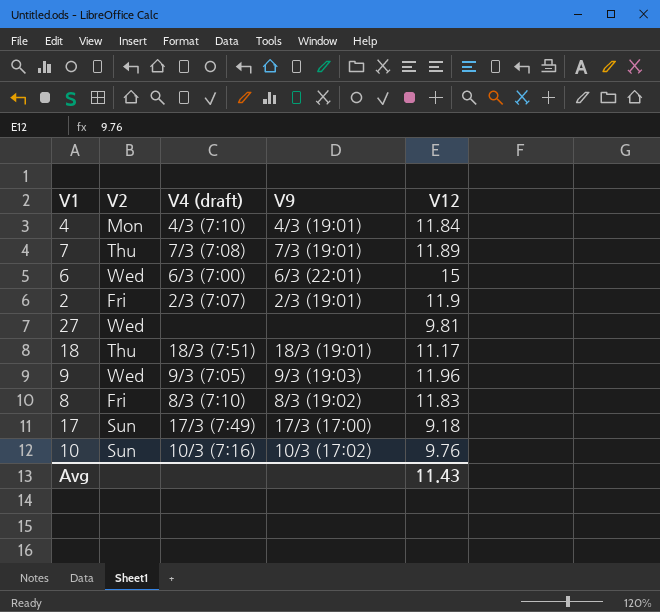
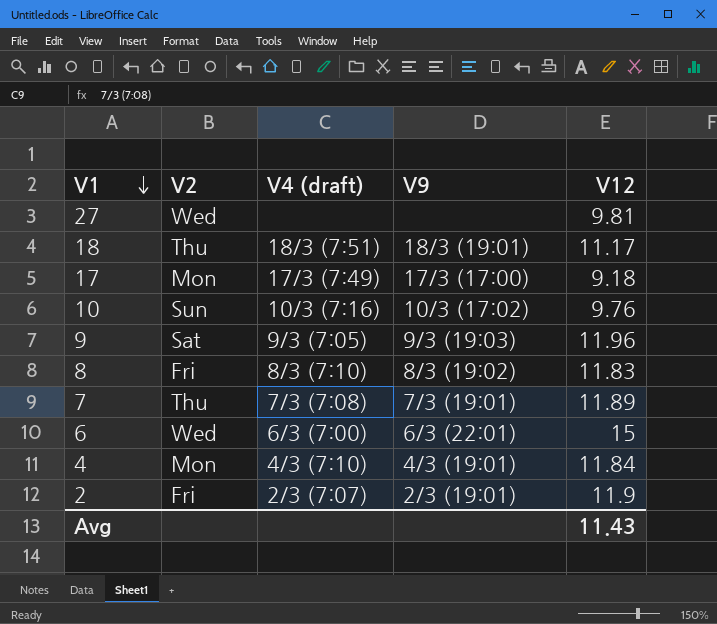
row order: none -> V1 descending
17 | V2: Sun -> Mon
9 | V2: Wed -> Sat

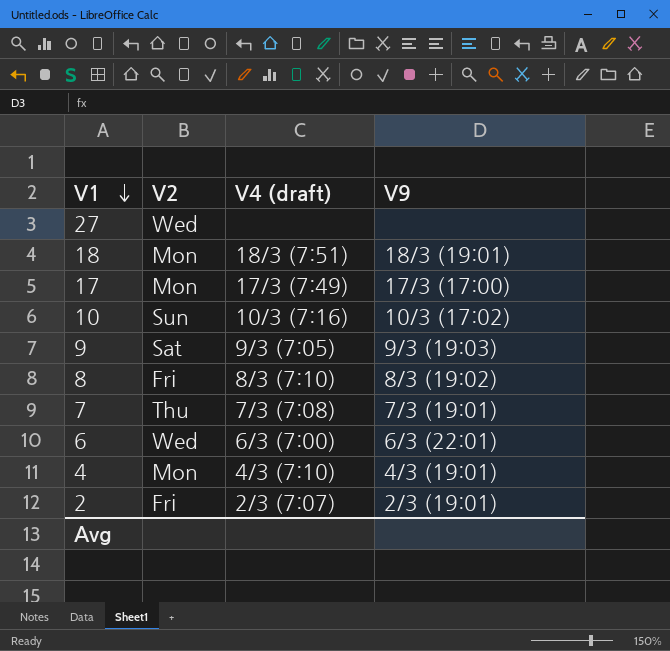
column V12 | position: 5 -> none
18 | V2: Thu -> Mon

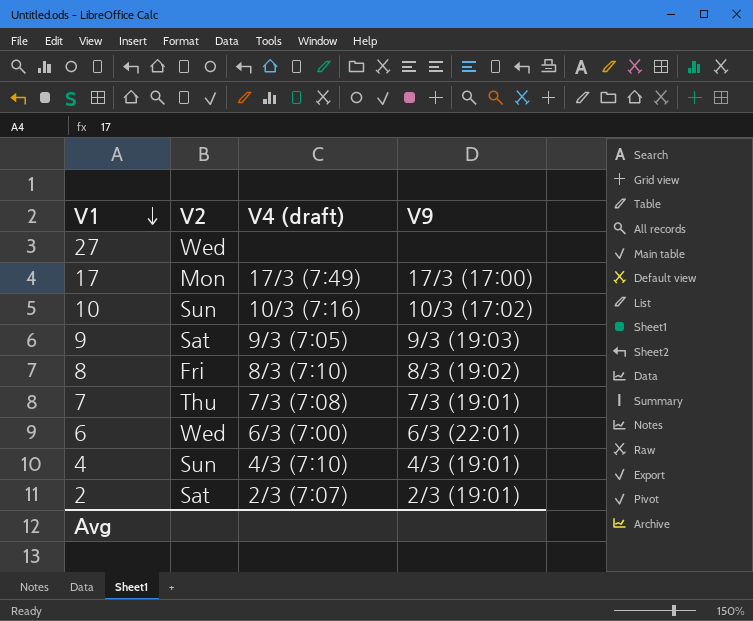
row 18: Mon | 18/3 (7:51) | 18/3 (19:01) -> none
4 | V2: Mon -> Sun
2 | V2: Fri -> Sat

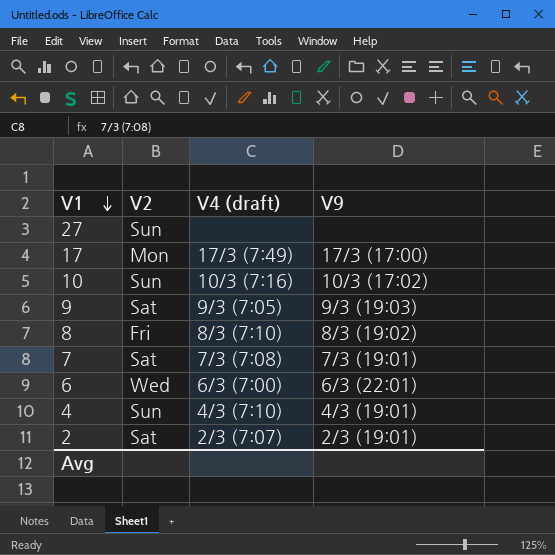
27 | V2: Wed -> Sun
7 | V2: Thu -> Sat

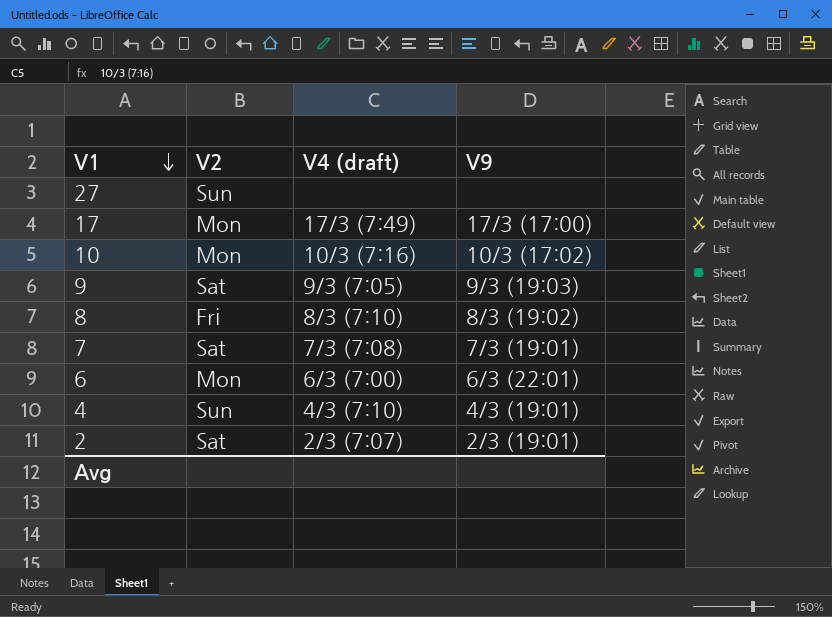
10 | V2: Sun -> Mon
6 | V2: Wed -> Mon

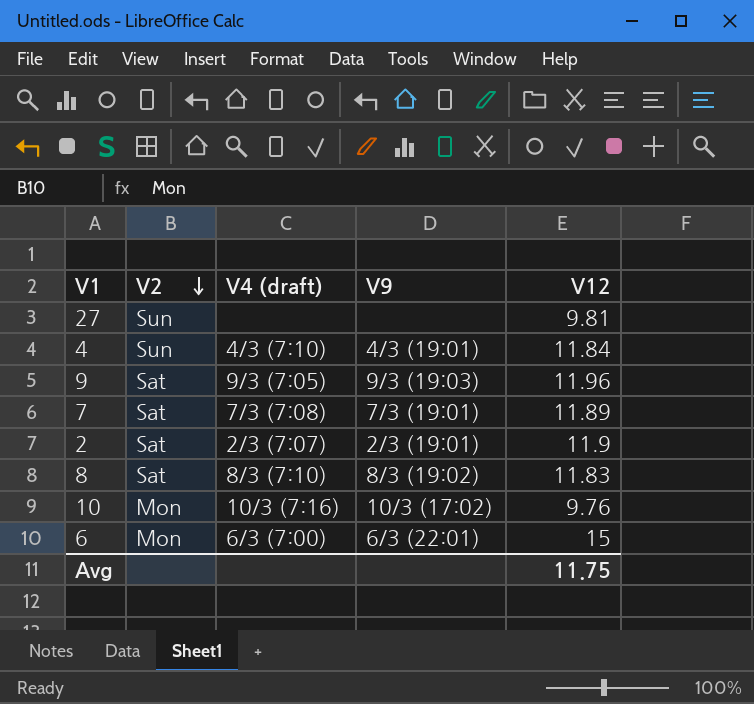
row order: V1 descending -> V2 descending
column V12 | position: none -> 5
row 17: Mon | 17/3 (7:49) | 17/3 (17:00) -> none
8 | V2: Fri -> Sat

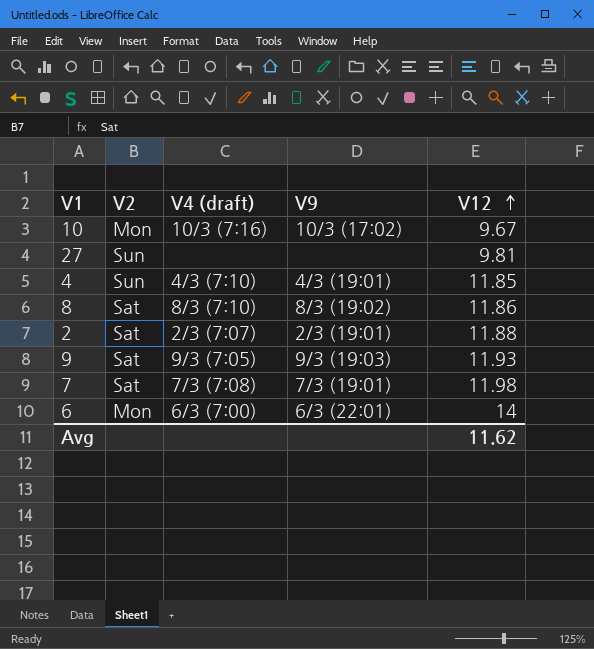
row order: V2 descending -> V12 ascending
10 | V12: 9.76 -> 9.67
4 | V12: 11.84 -> 11.85
8 | V12: 11.83 -> 11.86
2 | V12: 11.9 -> 11.88
9 | V12: 11.96 -> 11.93
7 | V12: 11.89 -> 11.98
6 | V12: 15 -> 14
Avg | V12: 11.75 -> 11.62

